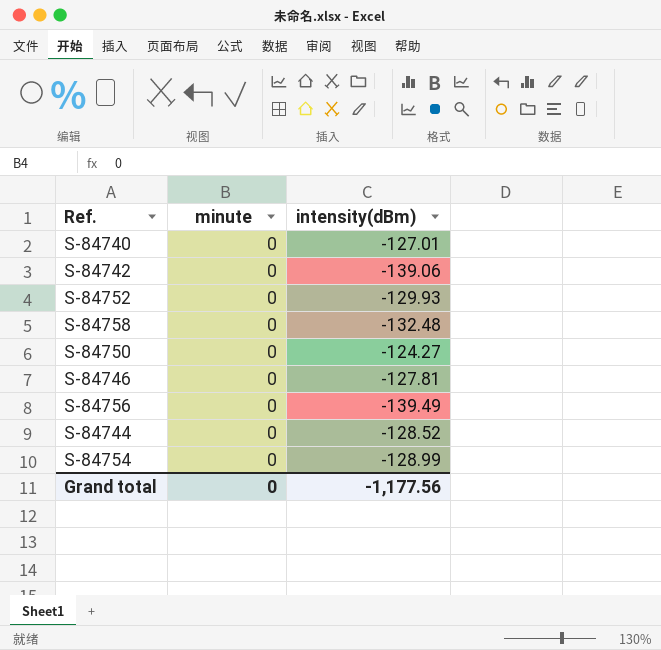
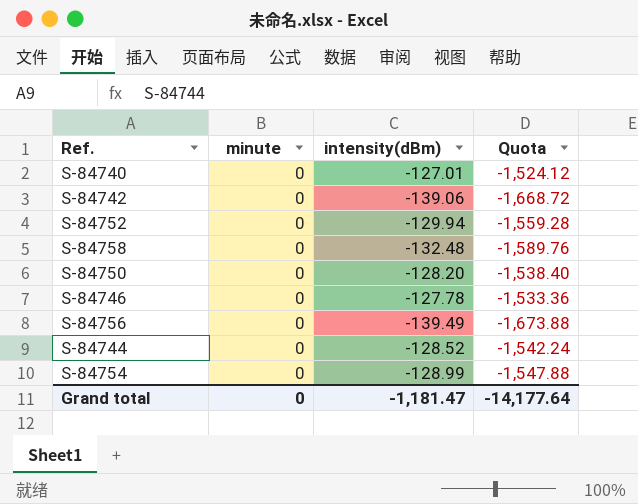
column Quota | formula: none -> [intensity(dBm)] * 12
S-84752 | intensity(dBm): -129.93 -> -129.94
S-84750 | intensity(dBm): -124.27 -> -128.20
S-84746 | intensity(dBm): -127.81 -> -127.78
Grand total | intensity(dBm): -1,177.56 -> -1,181.47

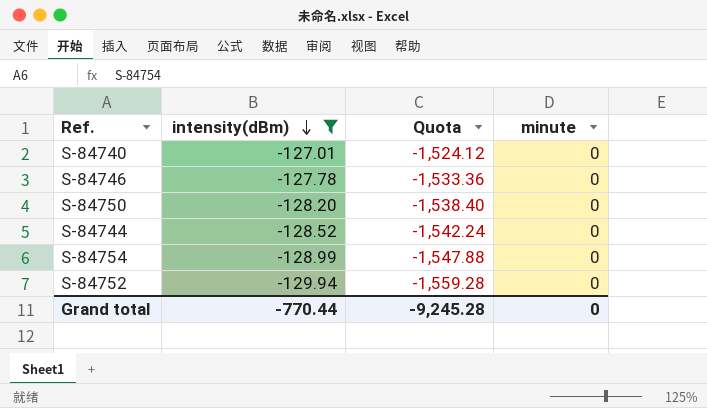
filter: none -> intensity(dBm) >= -129.94
row order: none -> intensity(dBm) descending
column minute | position: 2 -> 4
Grand total | intensity(dBm): -1,181.47 -> -770.44
Grand total | Quota: -14,177.64 -> -9,245.28

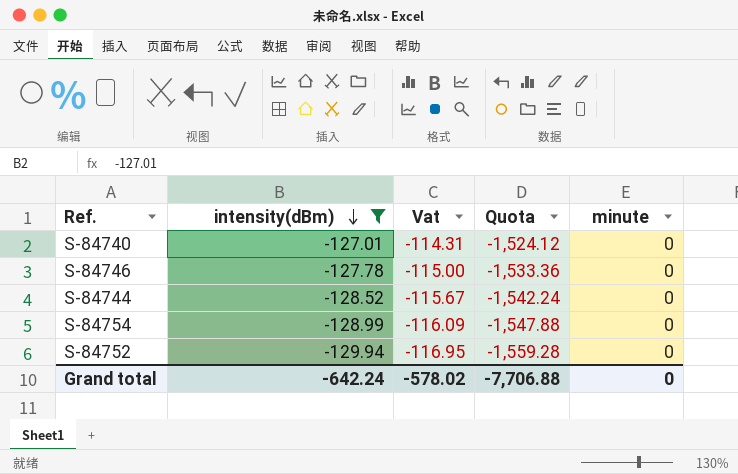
column Vat | formula: none -> [intensity(dBm)] * 0.9
row S-84750: -128.20 | -1,538.40 | 0 -> none
Grand total | intensity(dBm): -770.44 -> -642.24
Grand total | Quota: -9,245.28 -> -7,706.88

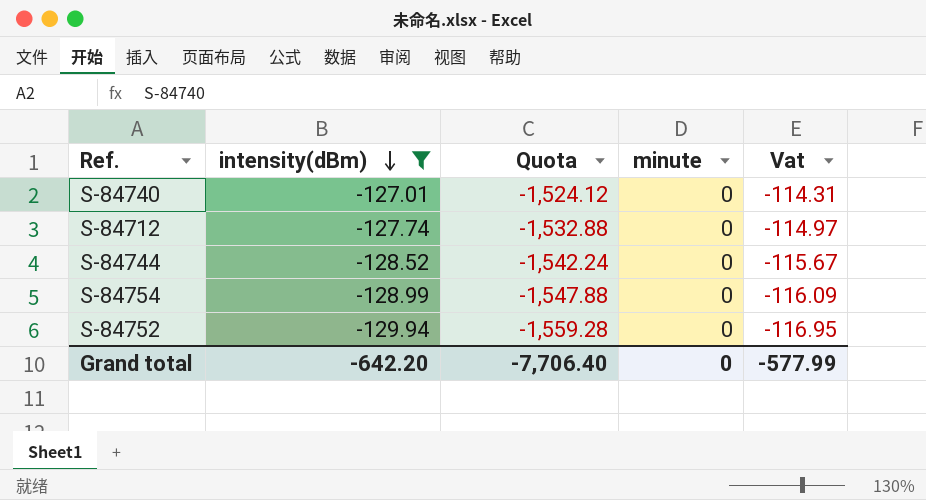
column Vat | position: 3 -> 5
row S-84746: -127.78 | -115.00 | -1,533.36 | 0 -> none
row S-84712: none -> -127.74 | -1,532.88 | 0 | -114.97
Grand total | intensity(dBm): -642.24 -> -642.20
Grand total | Quota: -7,706.88 -> -7,706.40
Grand total | Vat: -578.02 -> -577.99

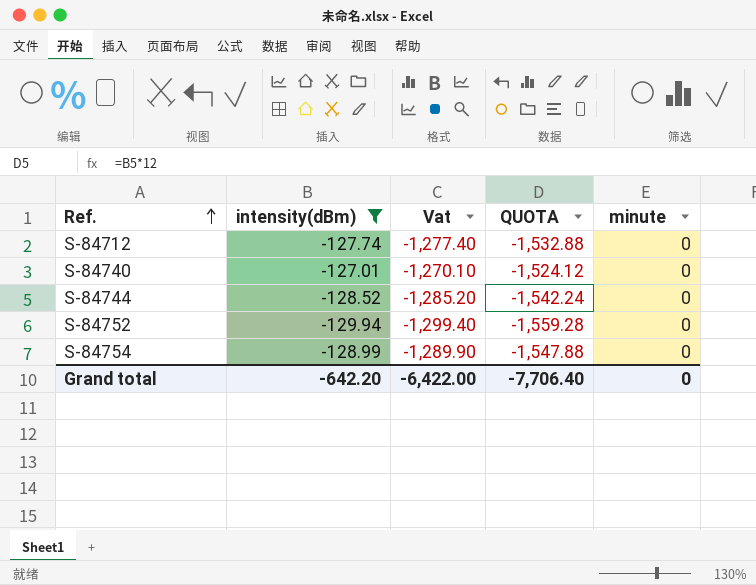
row order: intensity(dBm) descending -> Ref. ascending
column Vat | formula: [intensity(dBm)] * 0.9 -> [intensity(dBm)] * 10
column Vat | position: 5 -> 3
column name: Quota -> QUOTA
Grand total | Vat: -577.99 -> -6,422.00

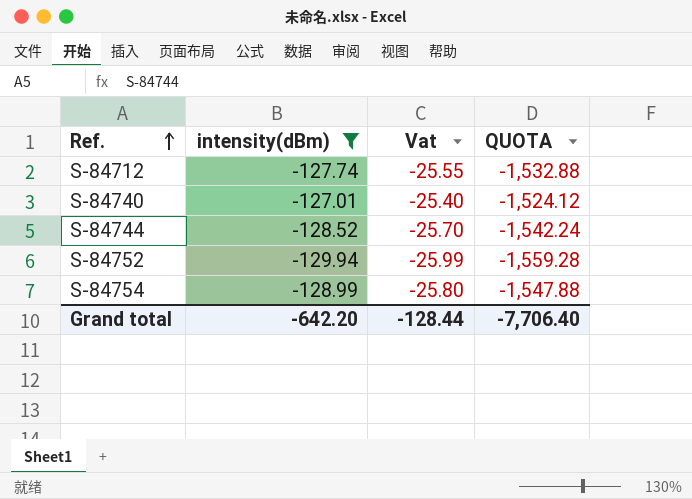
column minute | position: 5 -> none
column Vat | formula: [intensity(dBm)] * 10 -> [intensity(dBm)] * 0.2
Grand total | Vat: -6,422.00 -> -128.44

